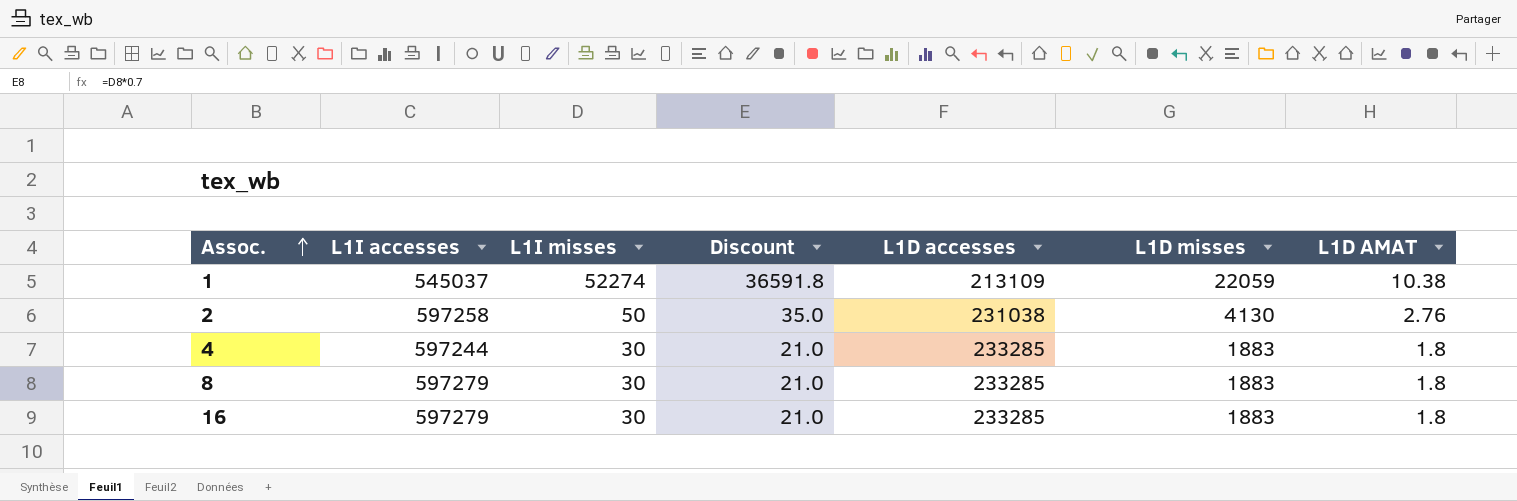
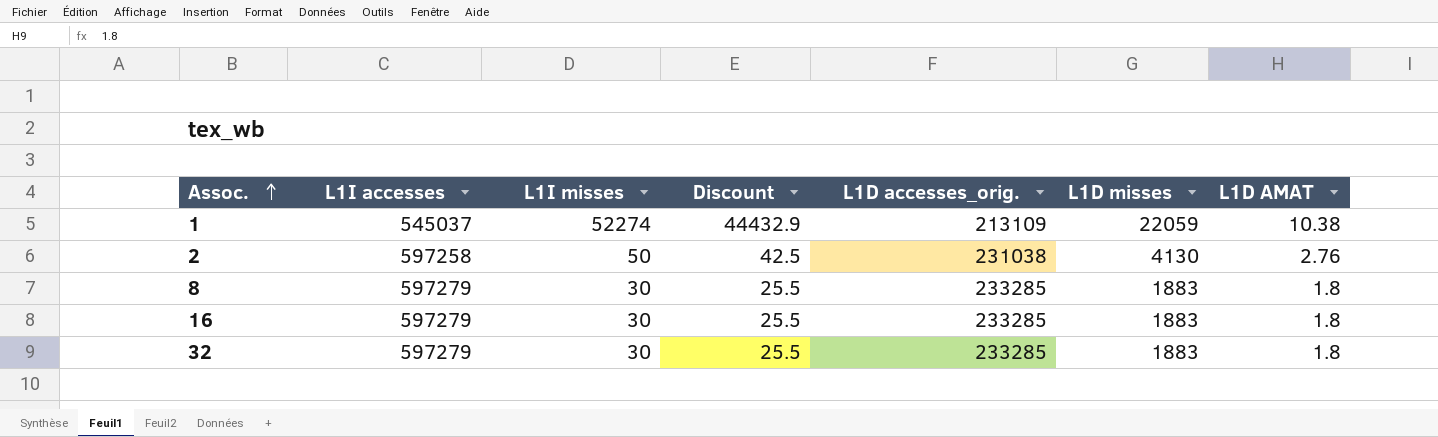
column Discount | formula: [L1I misses] * 0.7 -> [L1I misses] * 0.85
column name: L1D accesses -> L1D accesses_orig.
row 4: 597244 | 30 | 21.0 | 233285 | 1883 | 1.8 -> none
row 32: none -> 597279 | 30 | 25.5 | 233285 | 1883 | 1.8

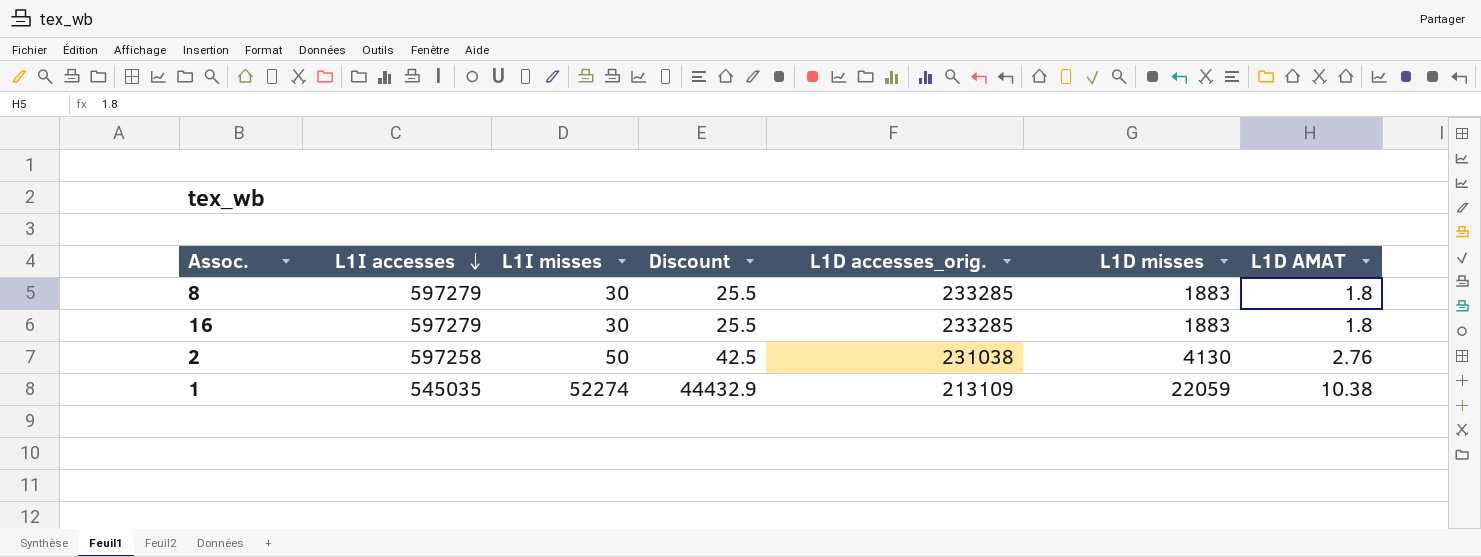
row order: Assoc. ascending -> L1I accesses descending
row 32: 597279 | 30 | 25.5 | 233285 | 1883 | 1.8 -> none
1 | L1I accesses: 545037 -> 545035

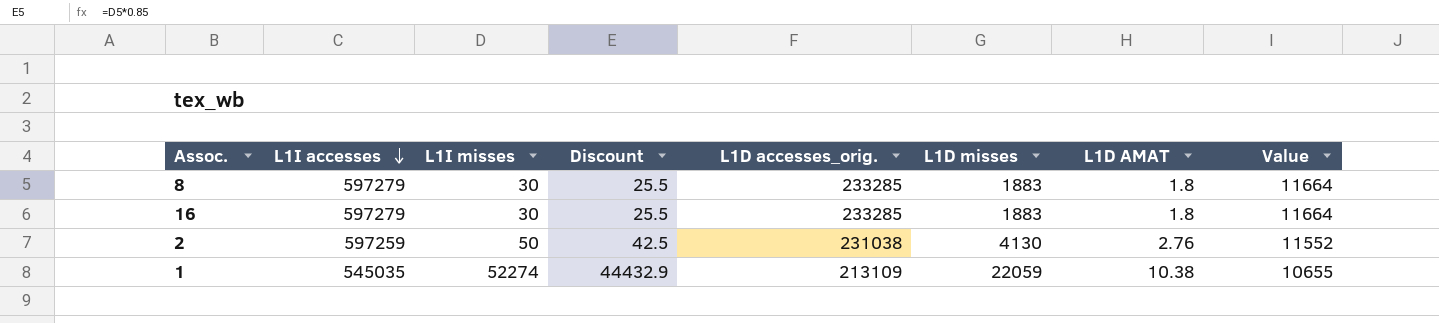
column Value | formula: none -> [L1D accesses_orig.] * 0.05
2 | L1I accesses: 597258 -> 597259

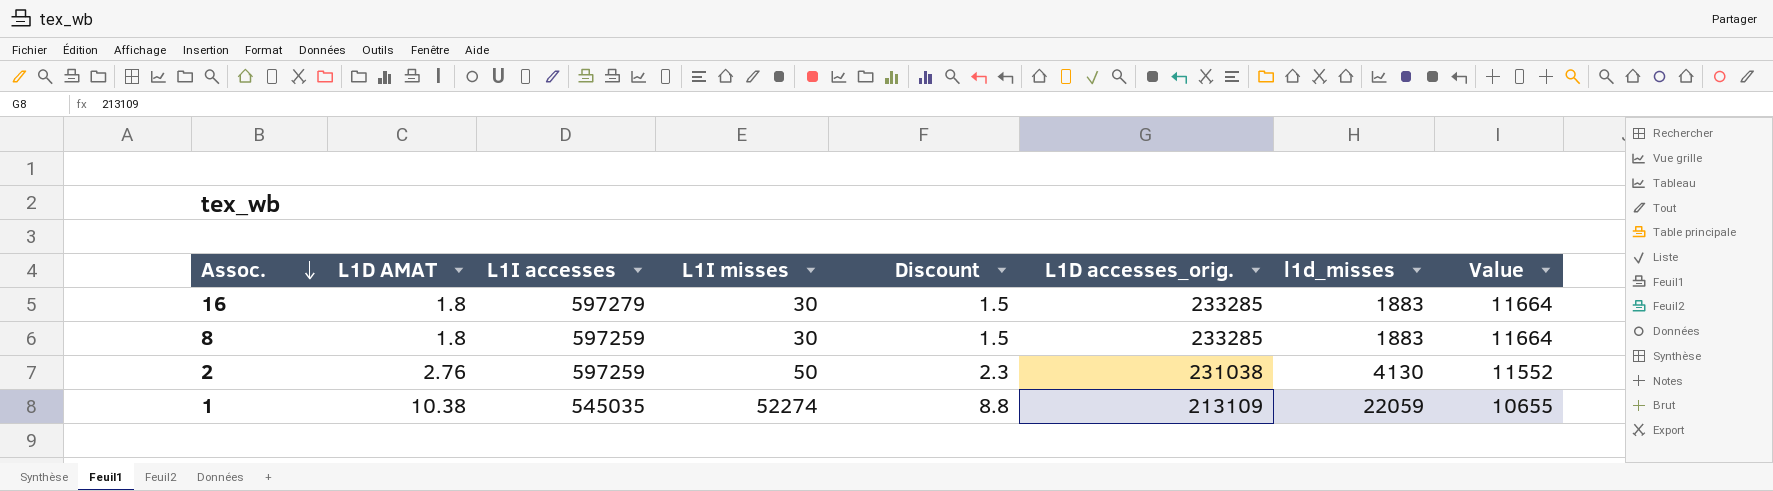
row order: L1I accesses descending -> Assoc. descending
column L1D AMAT | position: 7 -> 2
column Discount | formula: [L1I misses] * 0.85 -> [L1D AMAT] * 0.85
column name: L1D misses -> l1d_misses
8 | L1I accesses: 597279 -> 597259

